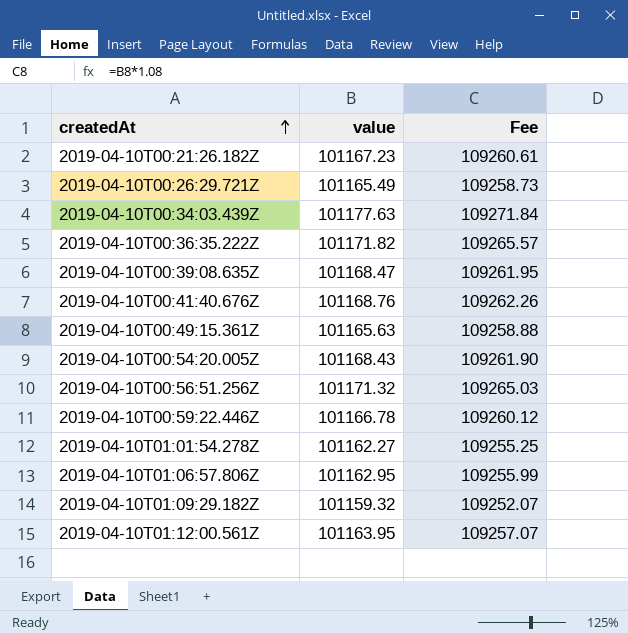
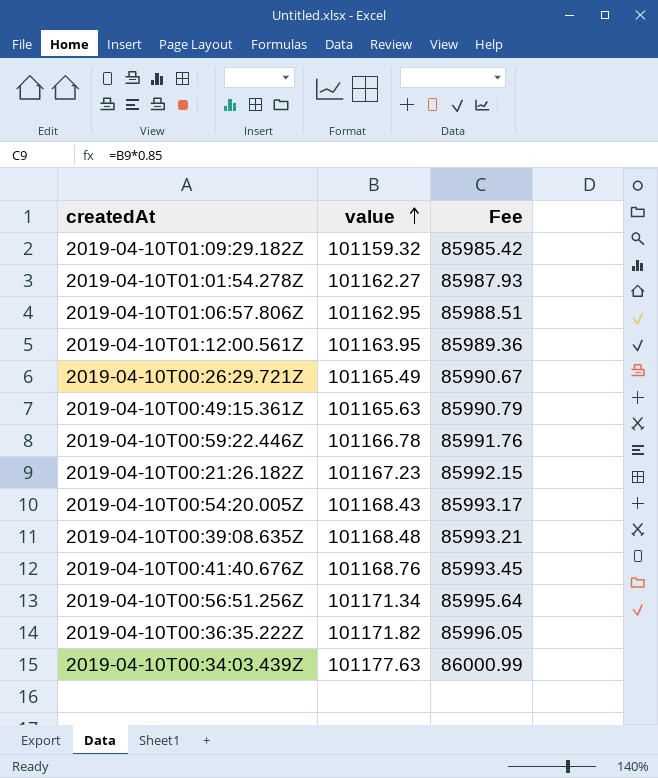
row order: createdAt ascending -> value ascending
column Fee | formula: [value] * 1.08 -> [value] * 0.85
2019-04-10T00:39:08.635Z | value: 101168.47 -> 101168.48
2019-04-10T00:56:51.256Z | value: 101171.32 -> 101171.34

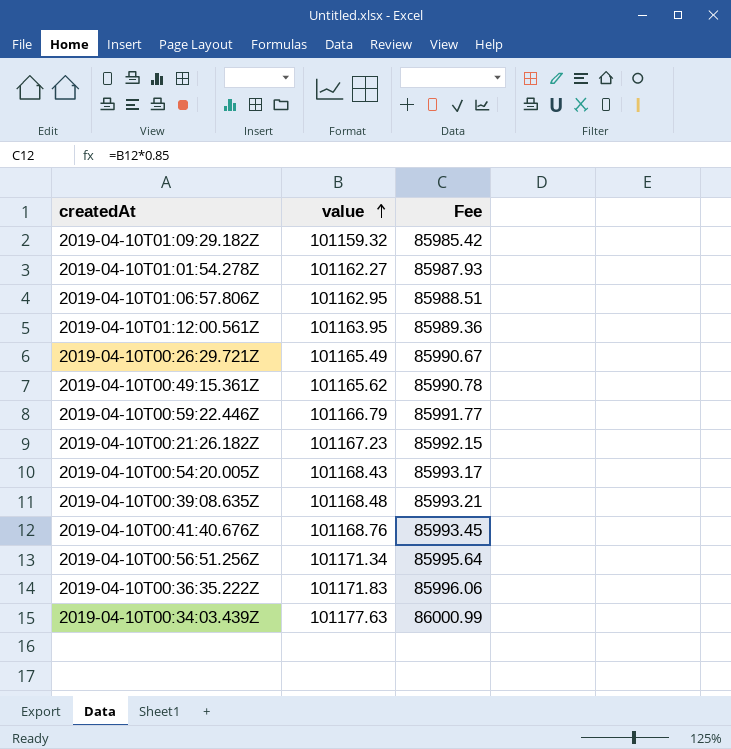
2019-04-10T00:49:15.361Z | value: 101165.63 -> 101165.62
2019-04-10T00:49:15.361Z | Fee: 85990.79 -> 85990.78
2019-04-10T00:59:22.446Z | value: 101166.78 -> 101166.79
2019-04-10T00:59:22.446Z | Fee: 85991.76 -> 85991.77
2019-04-10T00:36:35.222Z | value: 101171.82 -> 101171.83
2019-04-10T00:36:35.222Z | Fee: 85996.05 -> 85996.06

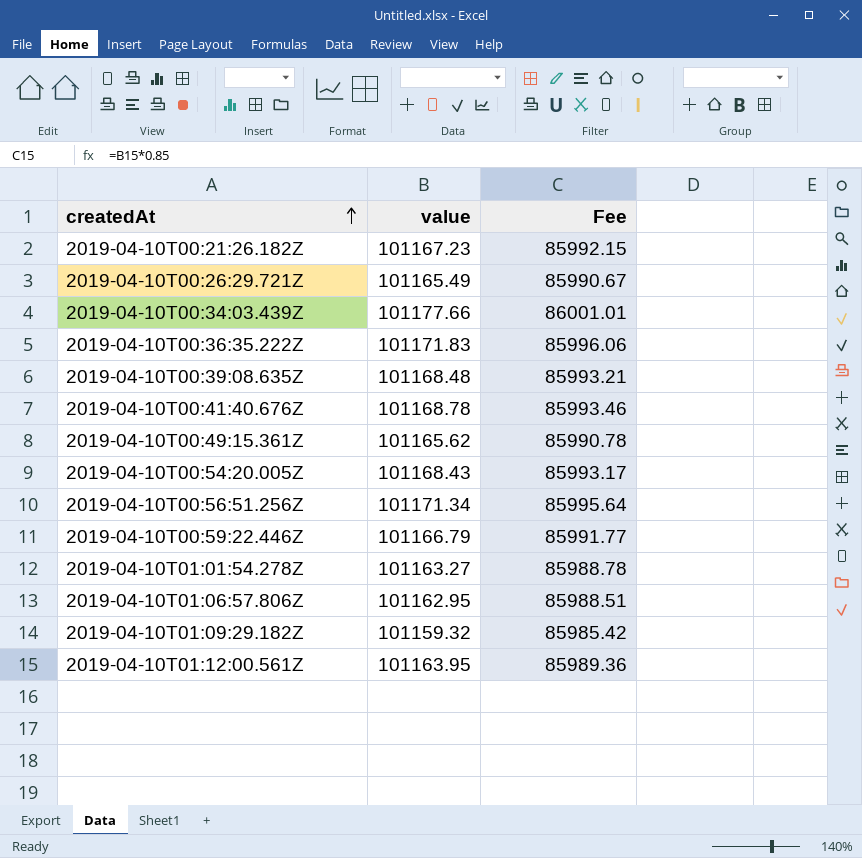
row order: value ascending -> createdAt ascending
2019-04-10T00:34:03.439Z | value: 101177.63 -> 101177.66
2019-04-10T00:34:03.439Z | Fee: 86000.99 -> 86001.01
2019-04-10T00:41:40.676Z | value: 101168.76 -> 101168.78
2019-04-10T00:41:40.676Z | Fee: 85993.45 -> 85993.46
2019-04-10T01:01:54.278Z | value: 101162.27 -> 101163.27
2019-04-10T01:01:54.278Z | Fee: 85987.93 -> 85988.78

